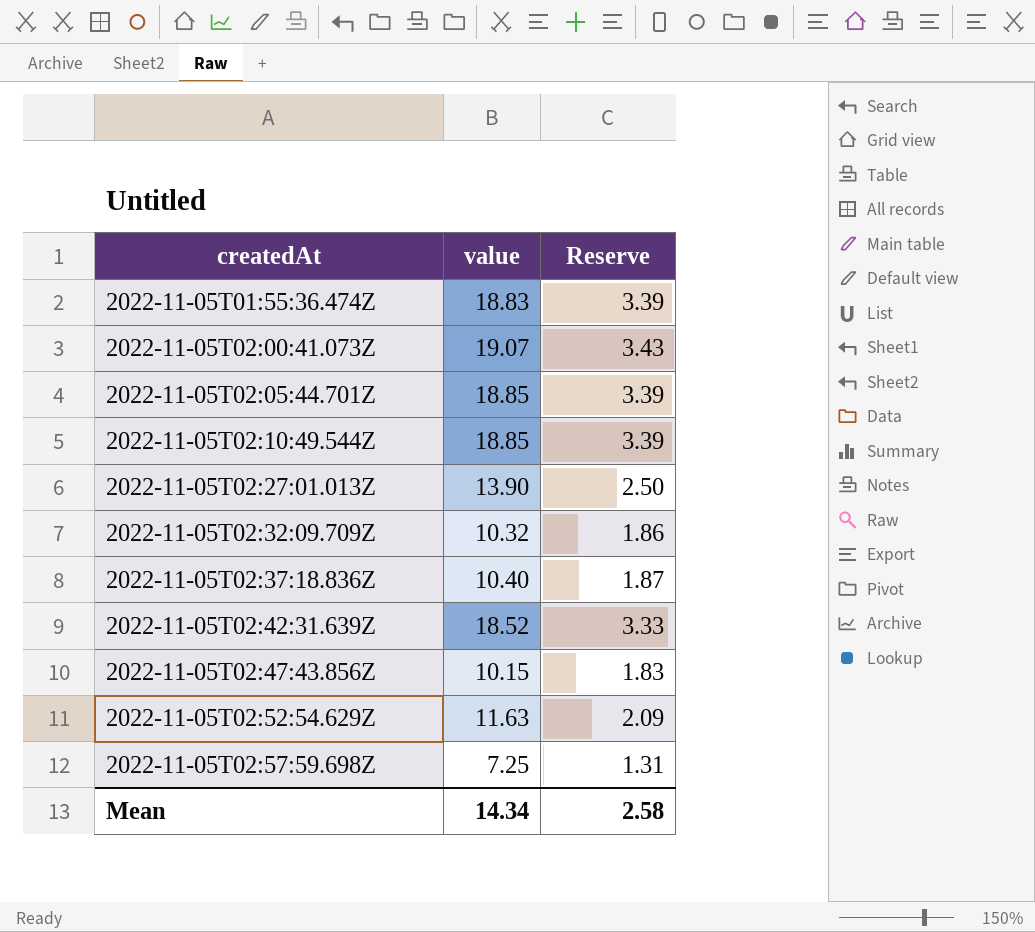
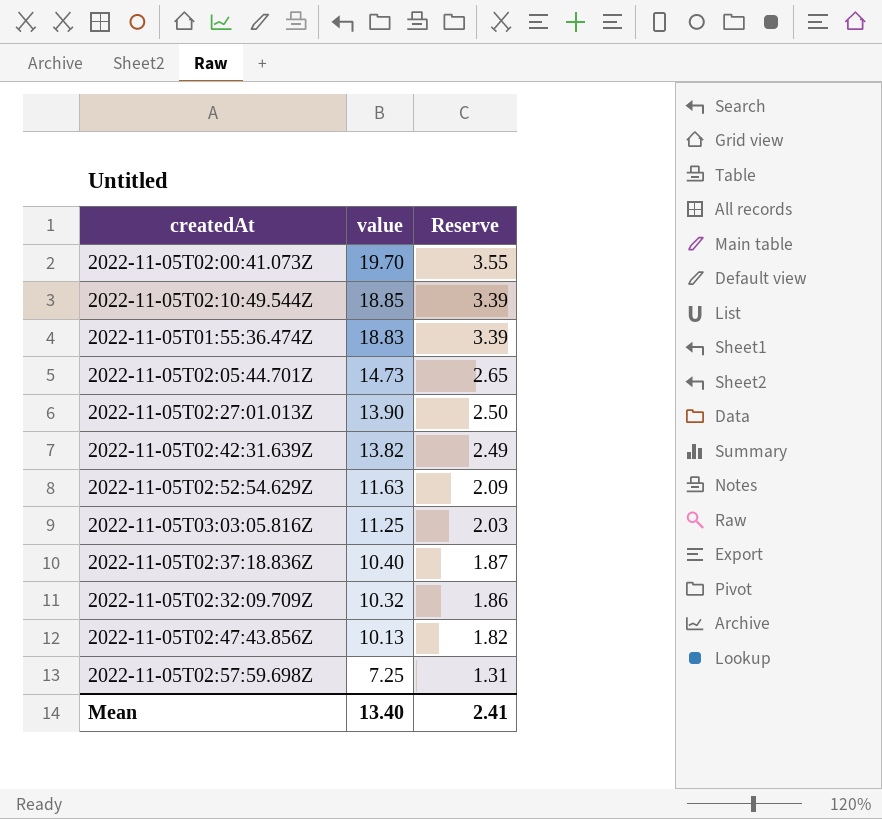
row order: createdAt ascending -> value descending
2022-11-05T02:00:41.073Z | value: 19.07 -> 19.70
2022-11-05T02:00:41.073Z | Reserve: 3.43 -> 3.55
2022-11-05T02:05:44.701Z | value: 18.85 -> 14.73
2022-11-05T02:05:44.701Z | Reserve: 3.39 -> 2.65
2022-11-05T02:42:31.639Z | value: 18.52 -> 13.82
2022-11-05T02:42:31.639Z | Reserve: 3.33 -> 2.49
row 2022-11-05T03:03:05.816Z: none -> 11.25 | 2.03
2022-11-05T02:47:43.856Z | value: 10.15 -> 10.13
2022-11-05T02:47:43.856Z | Reserve: 1.83 -> 1.82
Mean | value: 14.34 -> 13.40
Mean | Reserve: 2.58 -> 2.41

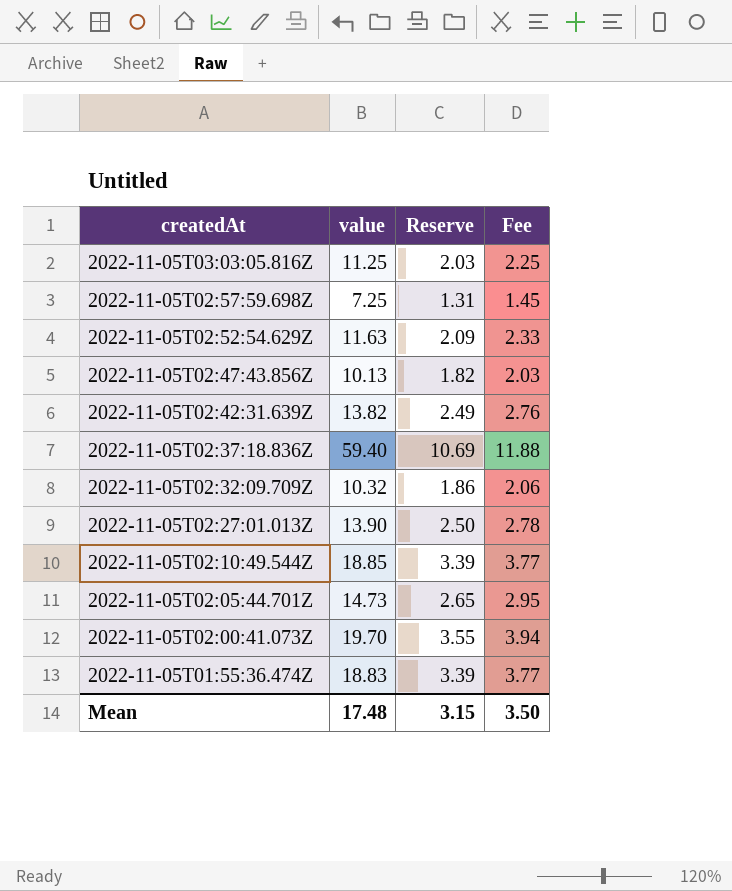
row order: value descending -> createdAt descending
column Fee | formula: none -> [value] * 0.2
2022-11-05T02:37:18.836Z | value: 10.40 -> 59.40
2022-11-05T02:37:18.836Z | Reserve: 1.87 -> 10.69
Mean | value: 13.40 -> 17.48
Mean | Reserve: 2.41 -> 3.15

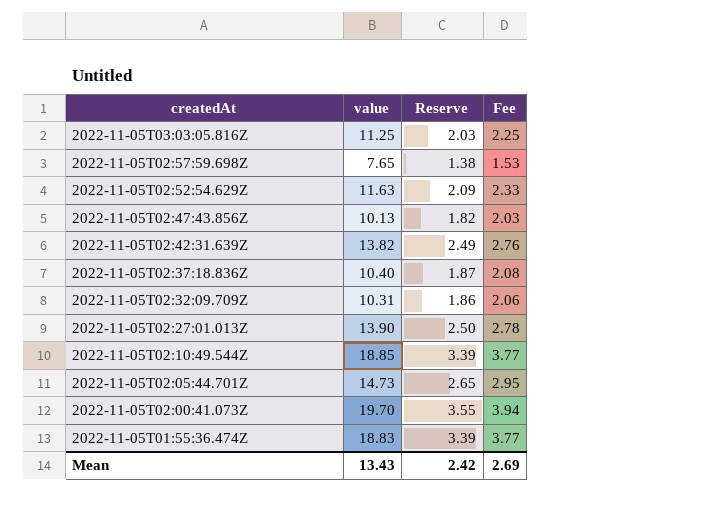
2022-11-05T02:57:59.698Z | value: 7.25 -> 7.65
2022-11-05T02:57:59.698Z | Reserve: 1.31 -> 1.38
2022-11-05T02:57:59.698Z | Fee: 1.45 -> 1.53
2022-11-05T02:37:18.836Z | value: 59.40 -> 10.40
2022-11-05T02:37:18.836Z | Reserve: 10.69 -> 1.87
2022-11-05T02:37:18.836Z | Fee: 11.88 -> 2.08
2022-11-05T02:32:09.709Z | value: 10.32 -> 10.31
Mean | value: 17.48 -> 13.43
Mean | Reserve: 3.15 -> 2.42
Mean | Fee: 3.50 -> 2.69

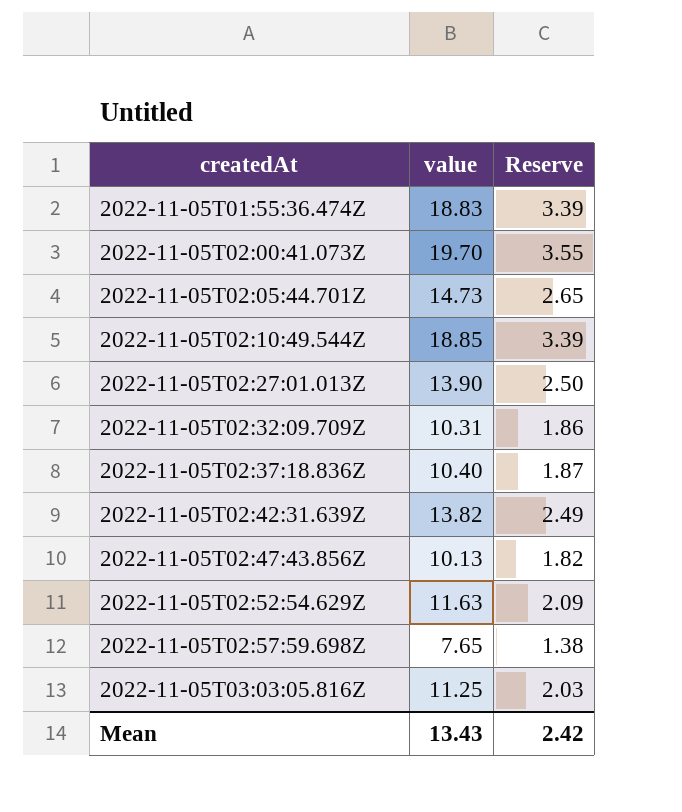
row order: createdAt descending -> createdAt ascending
column Fee | formula: [value] * 0.2 -> none

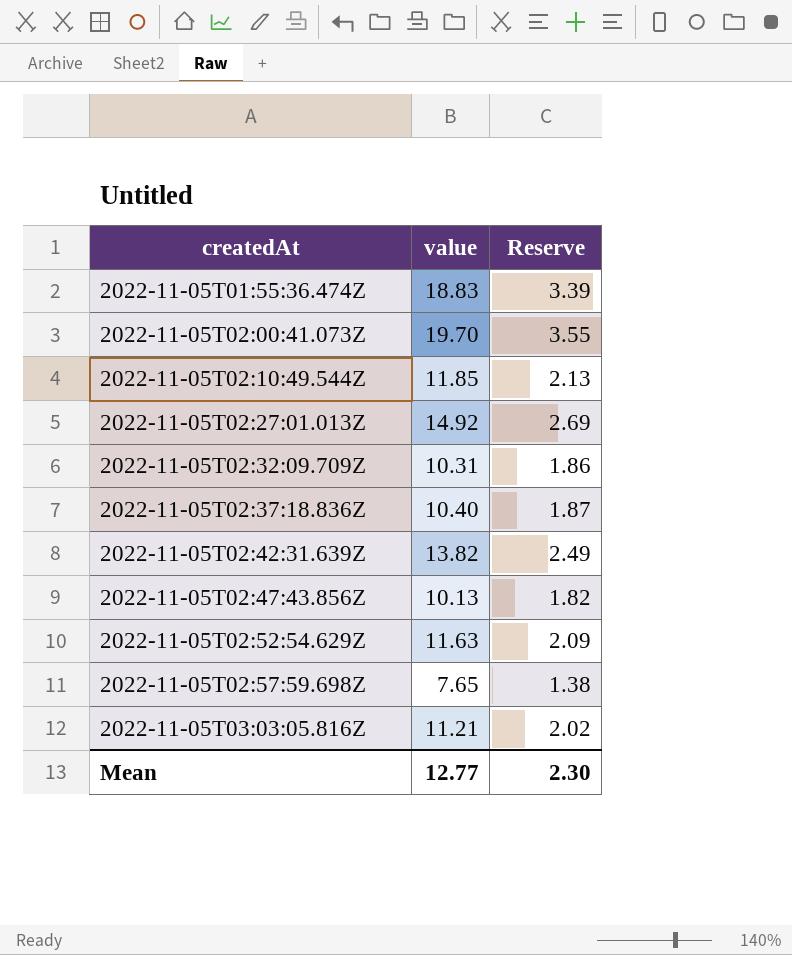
row 2022-11-05T02:05:44.701Z: 14.73 | 2.65 -> none
2022-11-05T02:10:49.544Z | value: 18.85 -> 11.85
2022-11-05T02:10:49.544Z | Reserve: 3.39 -> 2.13
2022-11-05T02:27:01.013Z | value: 13.90 -> 14.92
2022-11-05T02:27:01.013Z | Reserve: 2.50 -> 2.69
2022-11-05T03:03:05.816Z | value: 11.25 -> 11.21
2022-11-05T03:03:05.816Z | Reserve: 2.03 -> 2.02
Mean | value: 13.43 -> 12.77
Mean | Reserve: 2.42 -> 2.30

